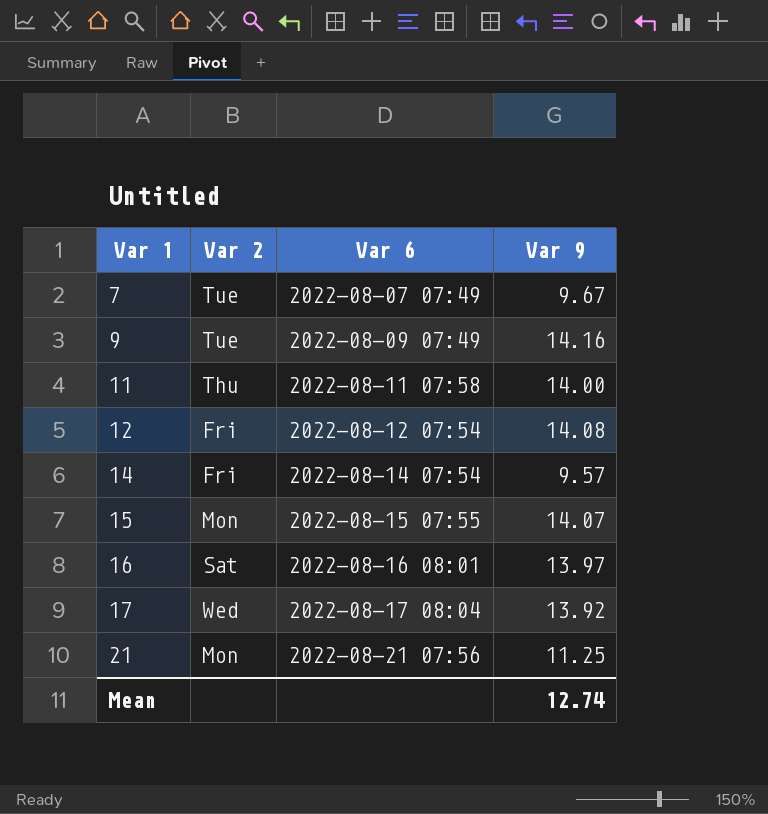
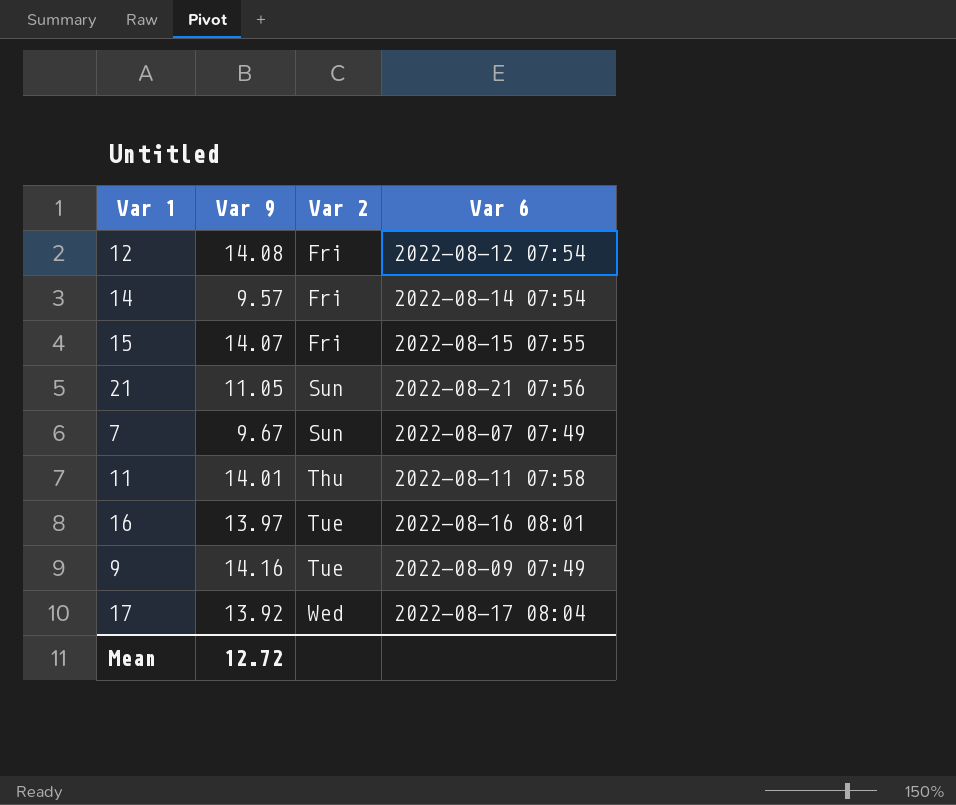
row order: Var 1 ascending -> Var 2 ascending
column Var 9 | position: 4 -> 2
15 | Var 2: Mon -> Fri
21 | Var 9: 11.25 -> 11.05
21 | Var 2: Mon -> Sun
7 | Var 2: Tue -> Sun
11 | Var 9: 14.00 -> 14.01
16 | Var 2: Sat -> Tue
Mean | Var 9: 12.74 -> 12.72

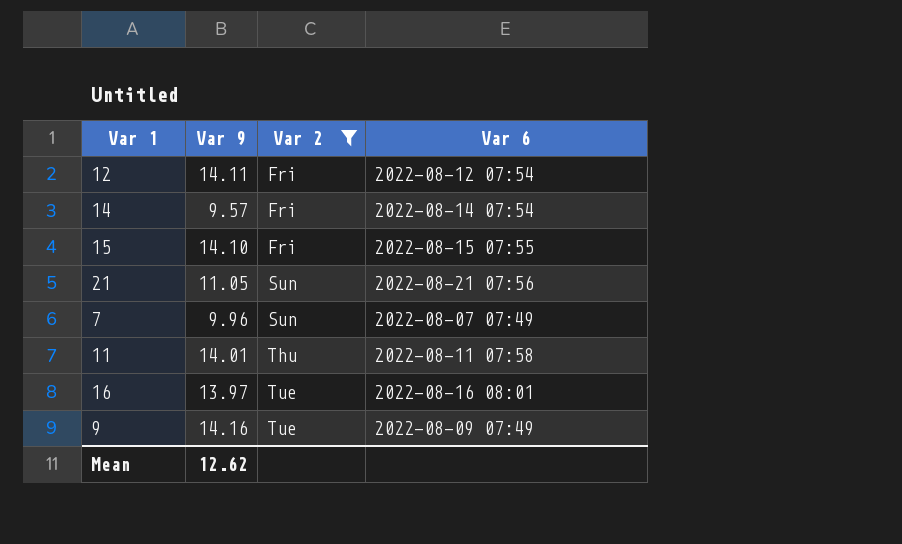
filter: none -> Var 2 != Wed
12 | Var 9: 14.08 -> 14.11
15 | Var 9: 14.07 -> 14.10
7 | Var 9: 9.67 -> 9.96
Mean | Var 9: 12.72 -> 12.62

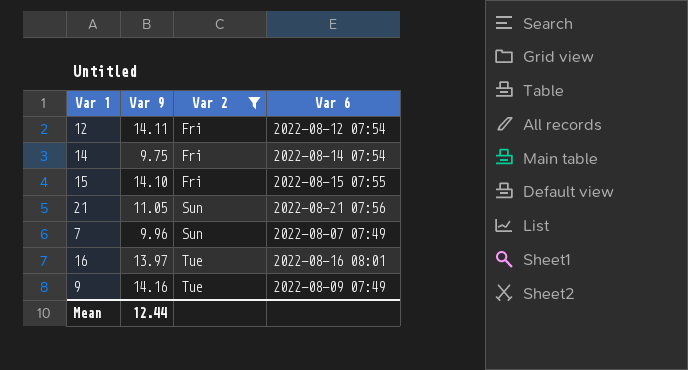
row 11: 14.01 | Thu | 2022-08-11 07:58 -> none
14 | Var 9: 9.57 -> 9.75
Mean | Var 9: 12.62 -> 12.44

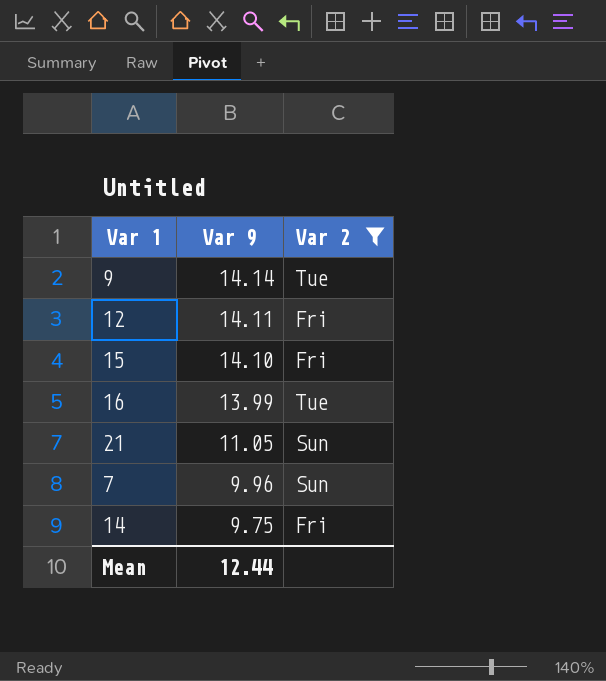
row order: Var 2 ascending -> Var 9 descending
column Var 6 | position: 4 -> none
9 | Var 9: 14.16 -> 14.14
16 | Var 9: 13.97 -> 13.99

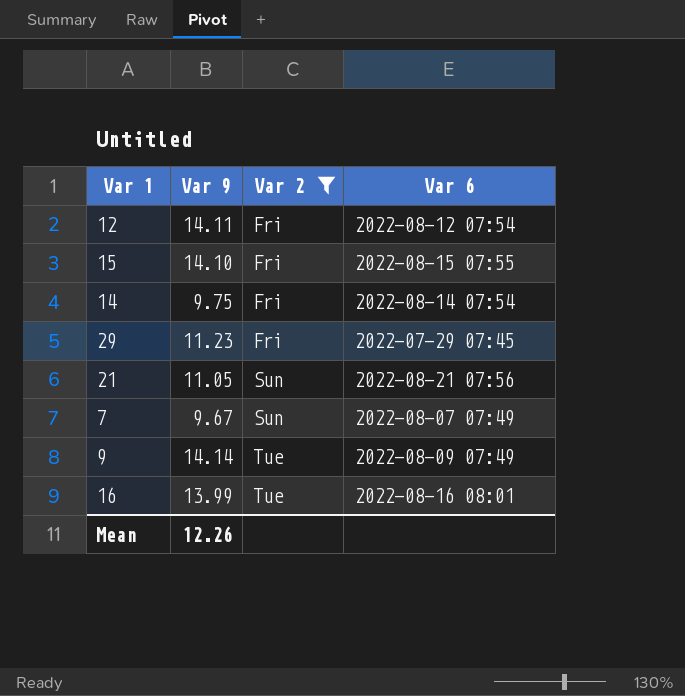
row order: Var 9 descending -> Var 2 ascending
column Var 6 | position: none -> 4
row 29: none -> 11.23 | Fri | 2022-07-29 07:45
7 | Var 9: 9.96 -> 9.67
Mean | Var 9: 12.44 -> 12.26

